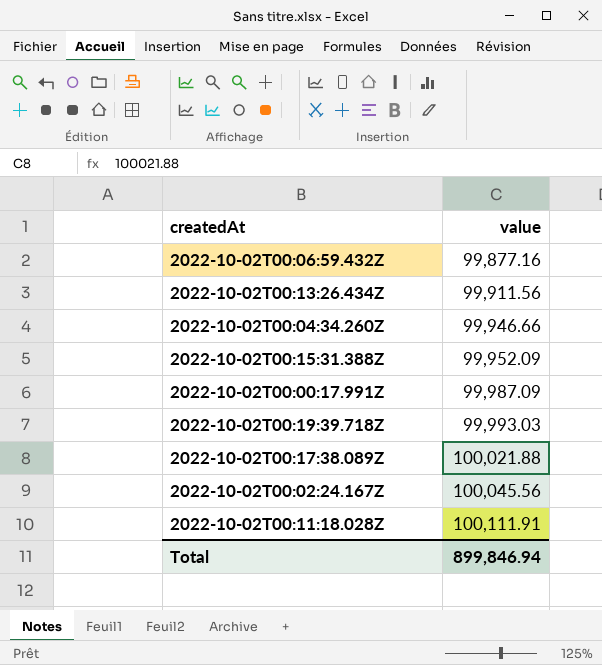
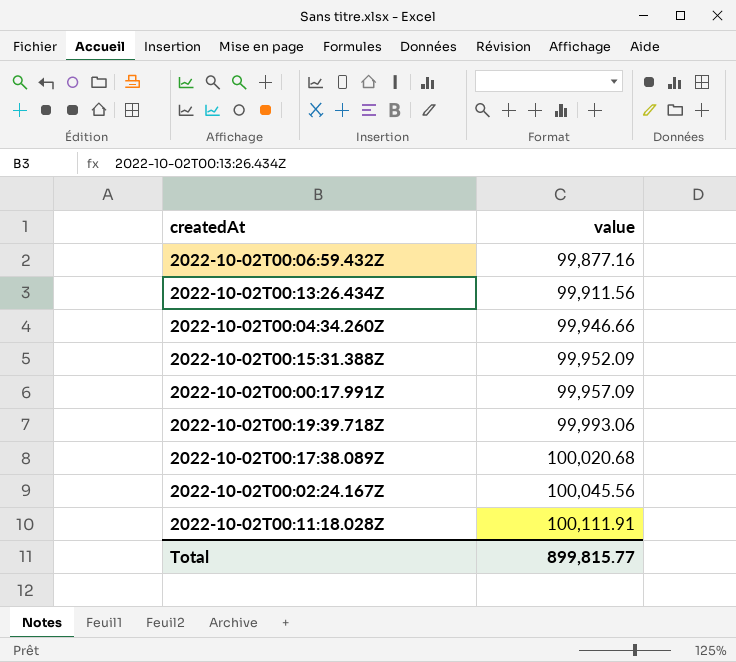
2022-10-02T00:00:17.991Z | value: 99,987.09 -> 99,957.09
2022-10-02T00:19:39.718Z | value: 99,993.03 -> 99,993.06
2022-10-02T00:17:38.089Z | value: 100,021.88 -> 100,020.68
Total | value: 899,846.94 -> 899,815.77

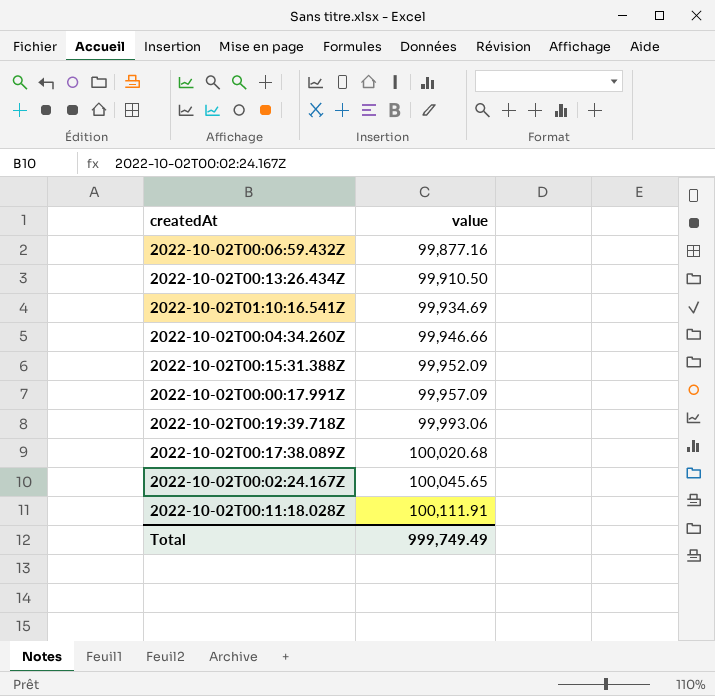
2022-10-02T00:13:26.434Z | value: 99,911.56 -> 99,910.50
row 2022-10-02T01:10:16.541Z: none -> 99,934.69
2022-10-02T00:02:24.167Z | value: 100,045.56 -> 100,045.65
Total | value: 899,815.77 -> 999,749.49

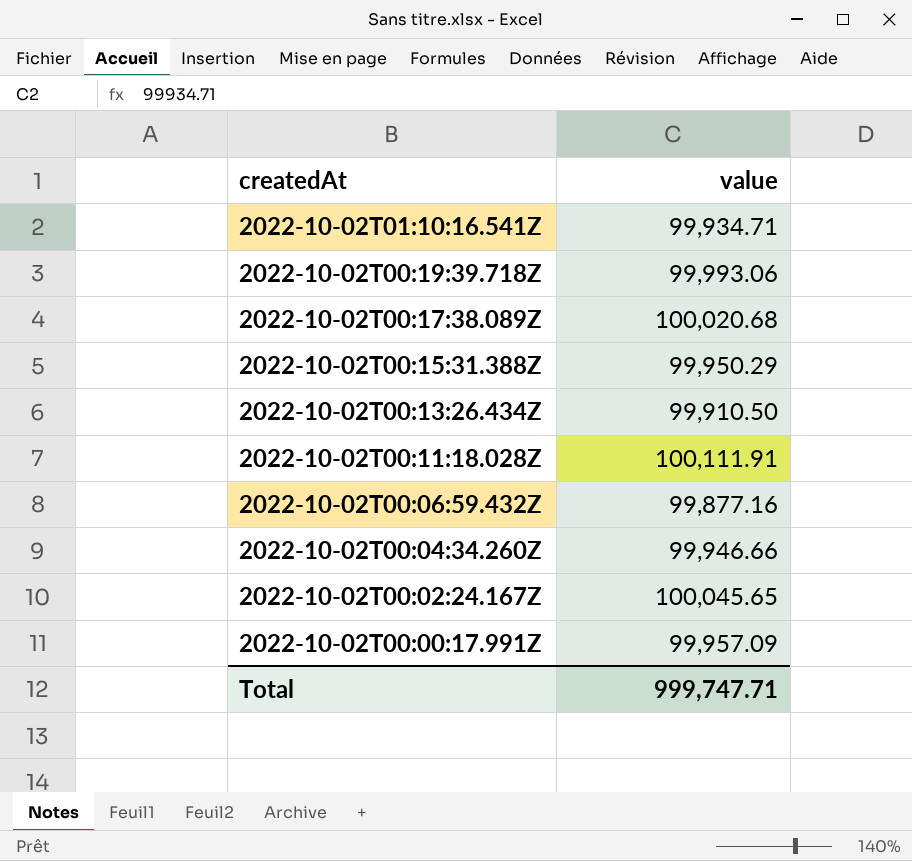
row order: value ascending -> createdAt descending
2022-10-02T01:10:16.541Z | value: 99,934.69 -> 99,934.71
2022-10-02T00:15:31.388Z | value: 99,952.09 -> 99,950.29
Total | value: 999,749.49 -> 999,747.71

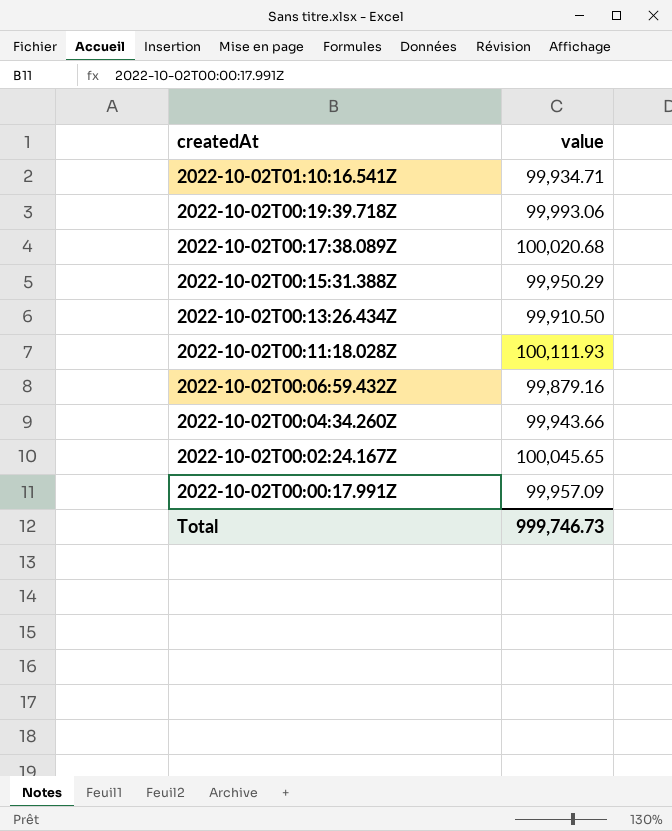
2022-10-02T00:11:18.028Z | value: 100,111.91 -> 100,111.93
2022-10-02T00:06:59.432Z | value: 99,877.16 -> 99,879.16
2022-10-02T00:04:34.260Z | value: 99,946.66 -> 99,943.66
Total | value: 999,747.71 -> 999,746.73

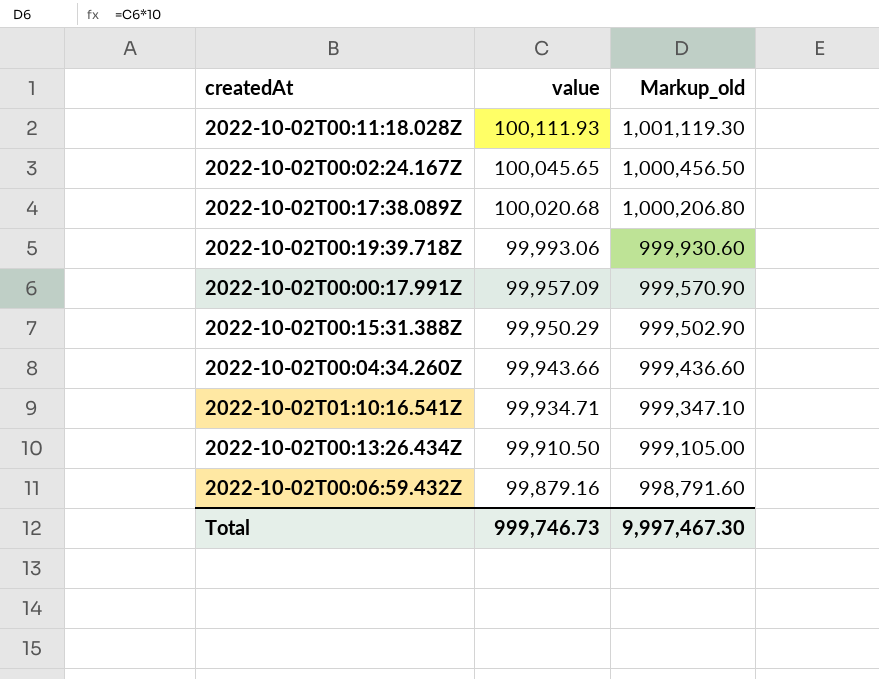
row order: createdAt descending -> value descending
column Markup_old | formula: none -> [value] * 10

